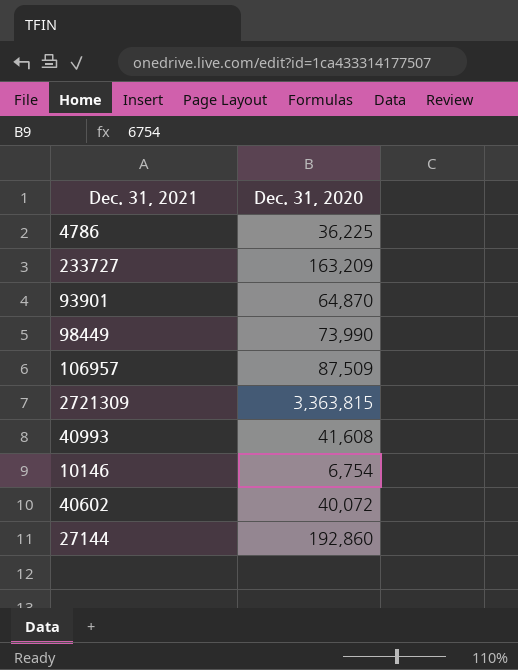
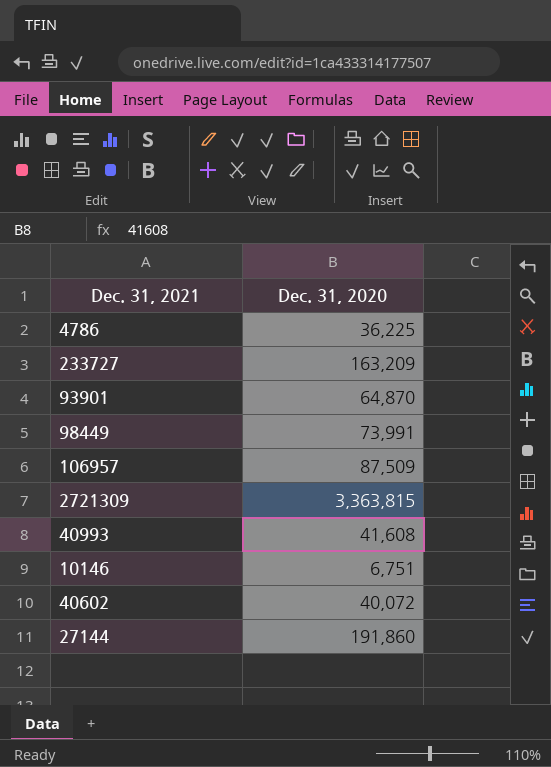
98449 | Dec. 31, 2020: 73,990 -> 73,991
10146 | Dec. 31, 2020: 6,754 -> 6,751
27144 | Dec. 31, 2020: 192,860 -> 191,860

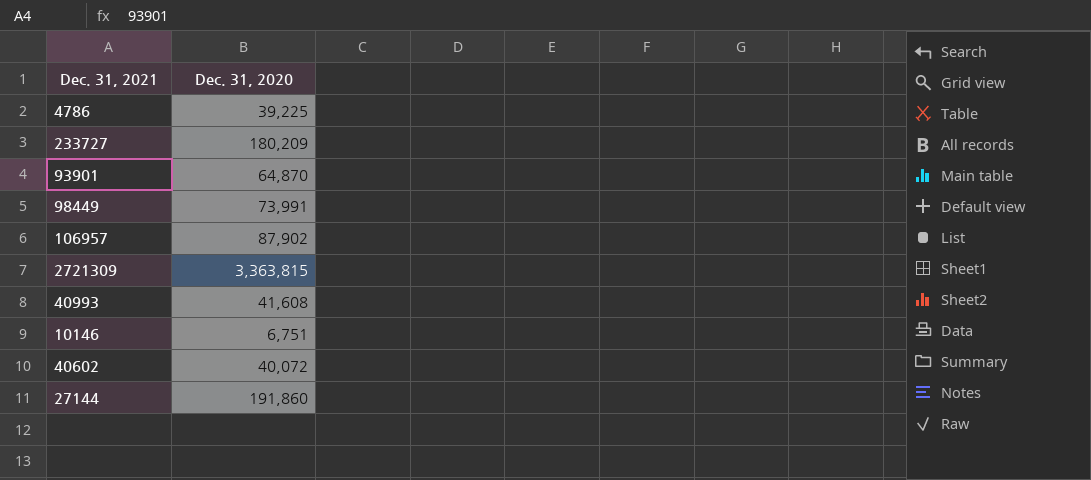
4786 | Dec. 31, 2020: 36,225 -> 39,225
233727 | Dec. 31, 2020: 163,209 -> 180,209
106957 | Dec. 31, 2020: 87,509 -> 87,902

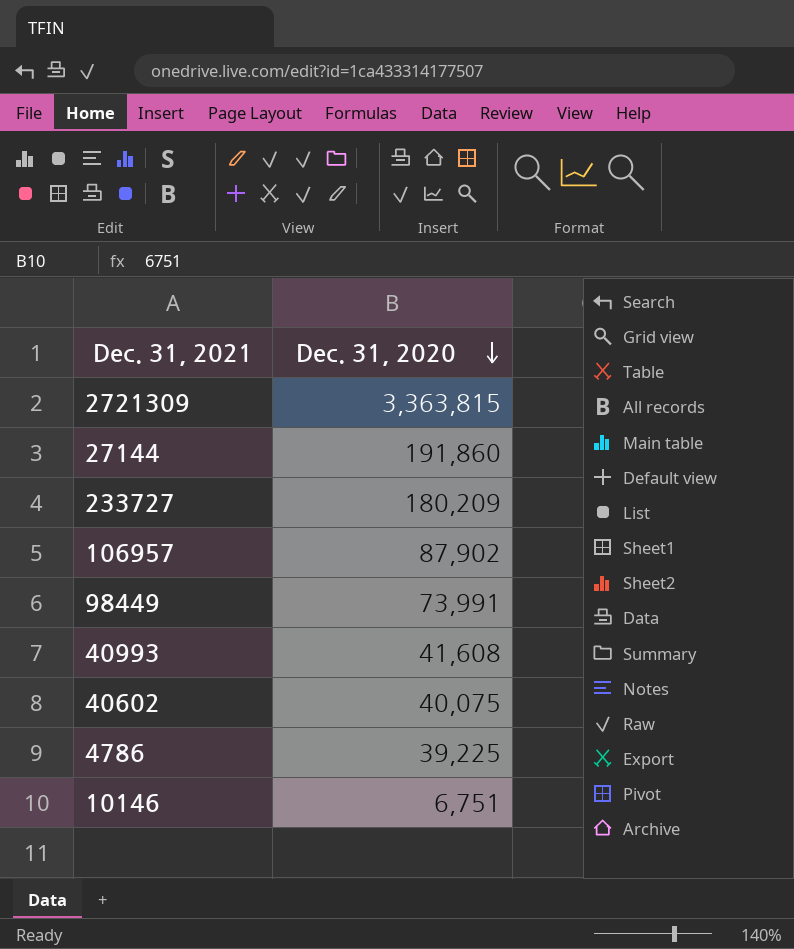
row order: none -> Dec. 31, 2020 descending
row 93901: 64,870 -> none
40602 | Dec. 31, 2020: 40,072 -> 40,075

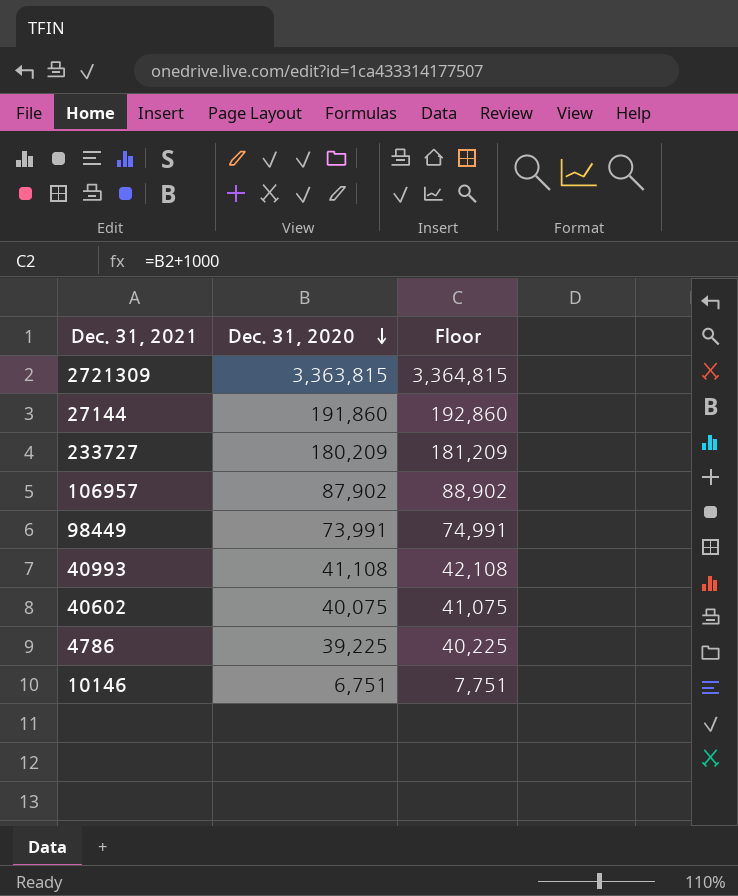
column Floor | formula: none -> [Dec. 31, 2020] + 1000
40993 | Dec. 31, 2020: 41,608 -> 41,108

